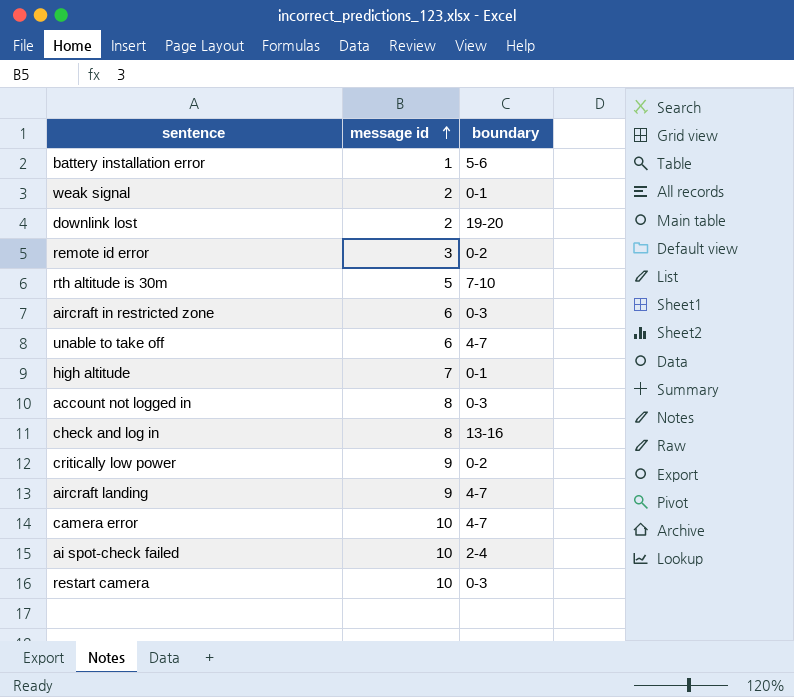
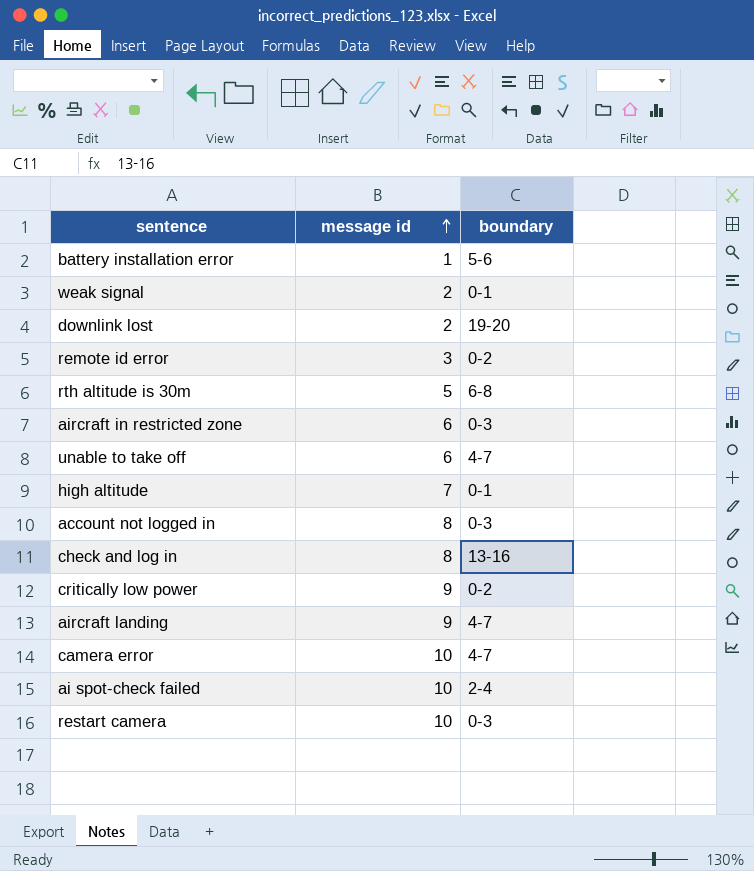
rth altitude is 30m | boundary: 7-10 -> 6-8

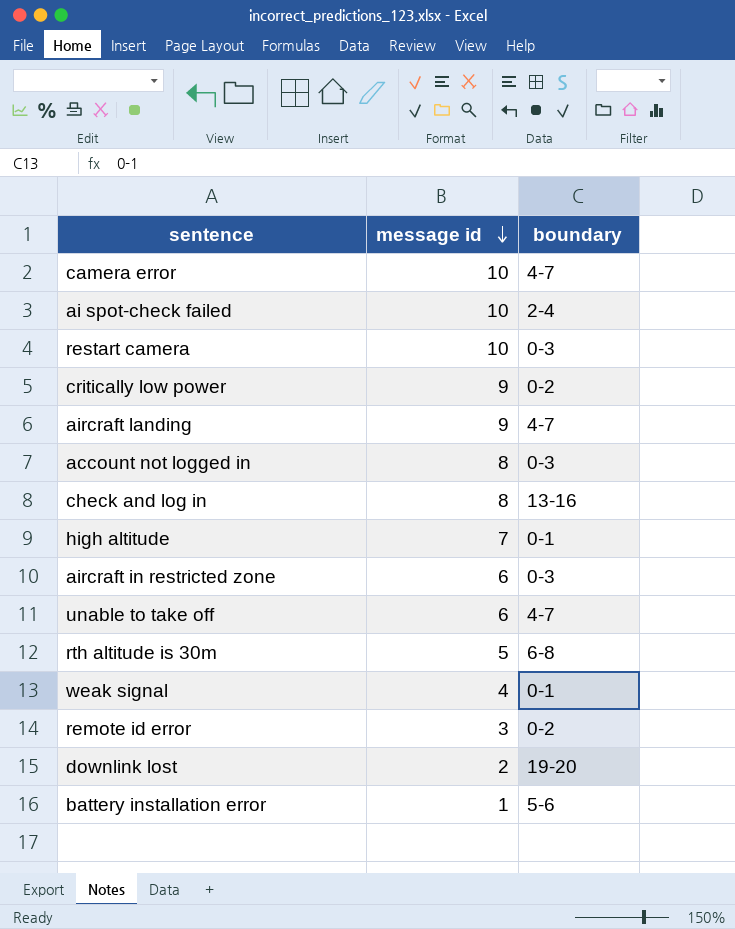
row order: message id ascending -> message id descending
weak signal | message id: 2 -> 4

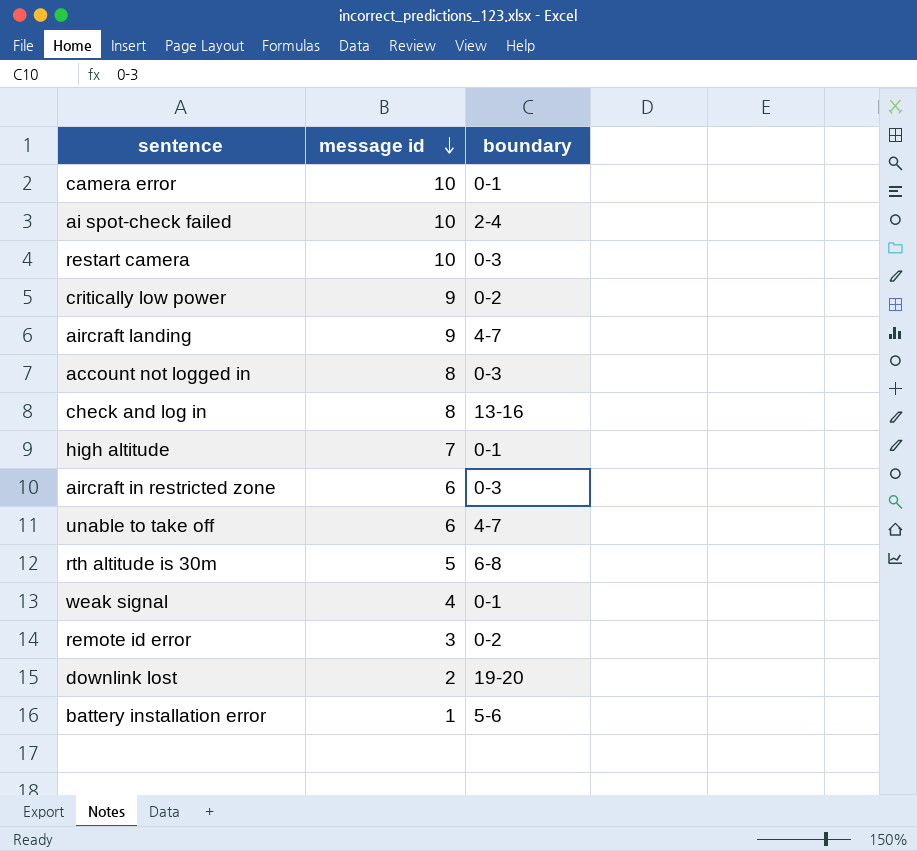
camera error | boundary: 4-7 -> 0-1

